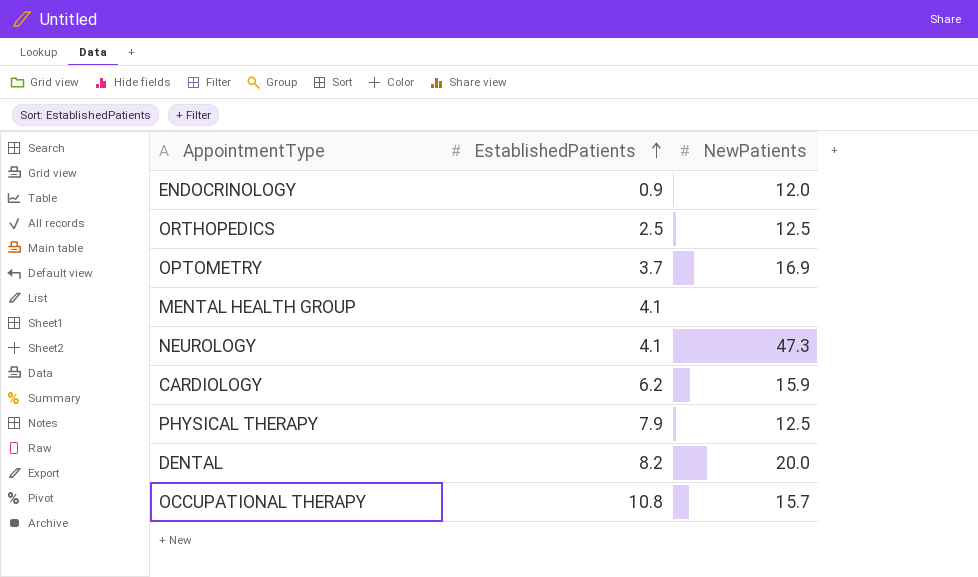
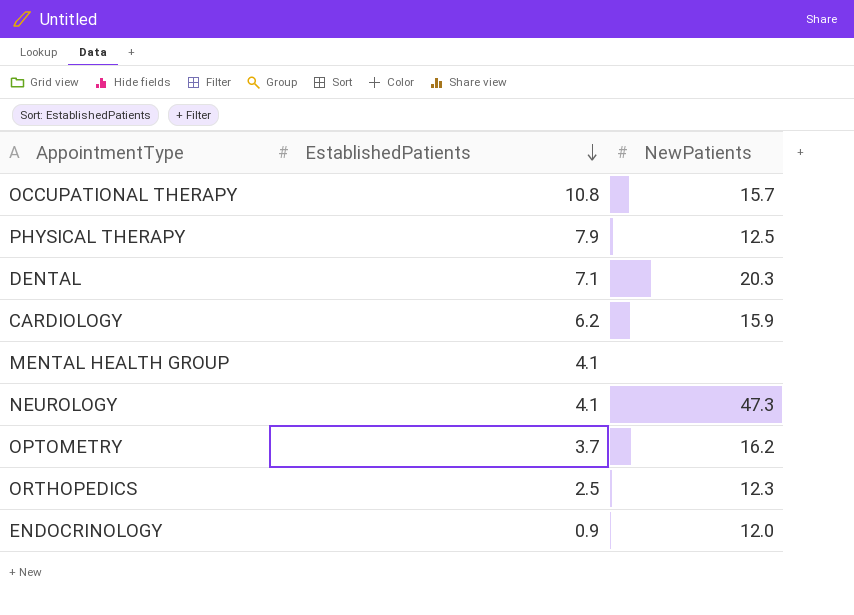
row order: EstablishedPatients ascending -> EstablishedPatients descending
DENTAL | EstablishedPatients: 8.2 -> 7.1
DENTAL | NewPatients: 20.0 -> 20.3
OPTOMETRY | NewPatients: 16.9 -> 16.2
ORTHOPEDICS | NewPatients: 12.5 -> 12.3

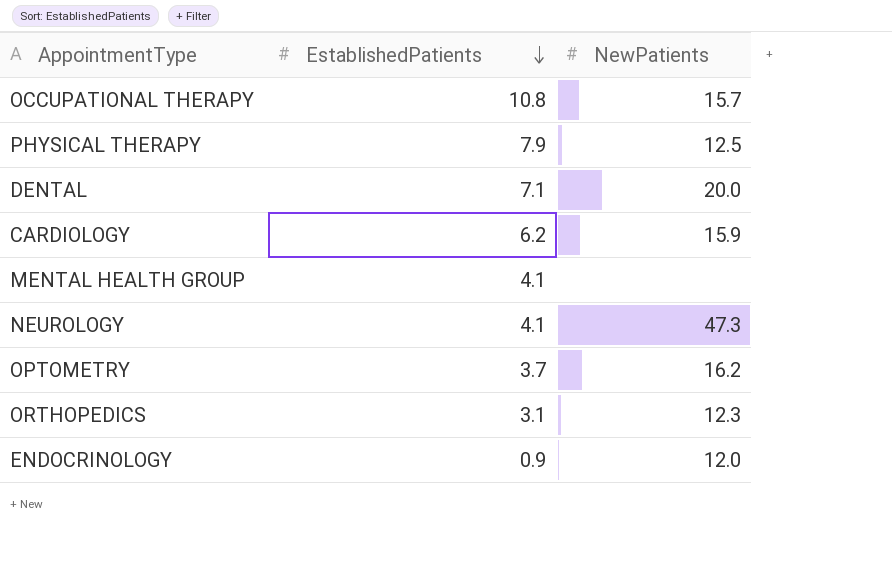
DENTAL | NewPatients: 20.3 -> 20.0
ORTHOPEDICS | EstablishedPatients: 2.5 -> 3.1

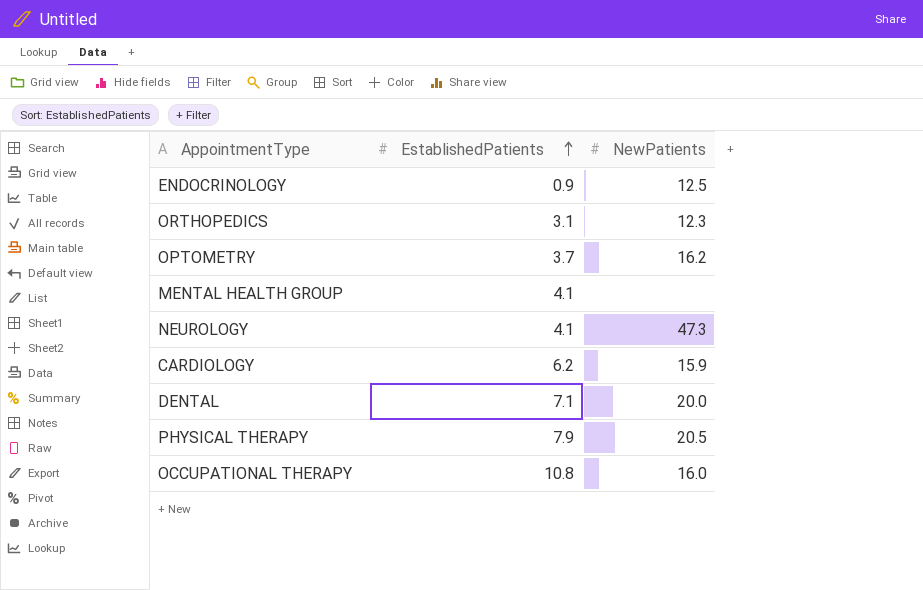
row order: EstablishedPatients descending -> EstablishedPatients ascending
ENDOCRINOLOGY | NewPatients: 12.0 -> 12.5
PHYSICAL THERAPY | NewPatients: 12.5 -> 20.5
OCCUPATIONAL THERAPY | NewPatients: 15.7 -> 16.0

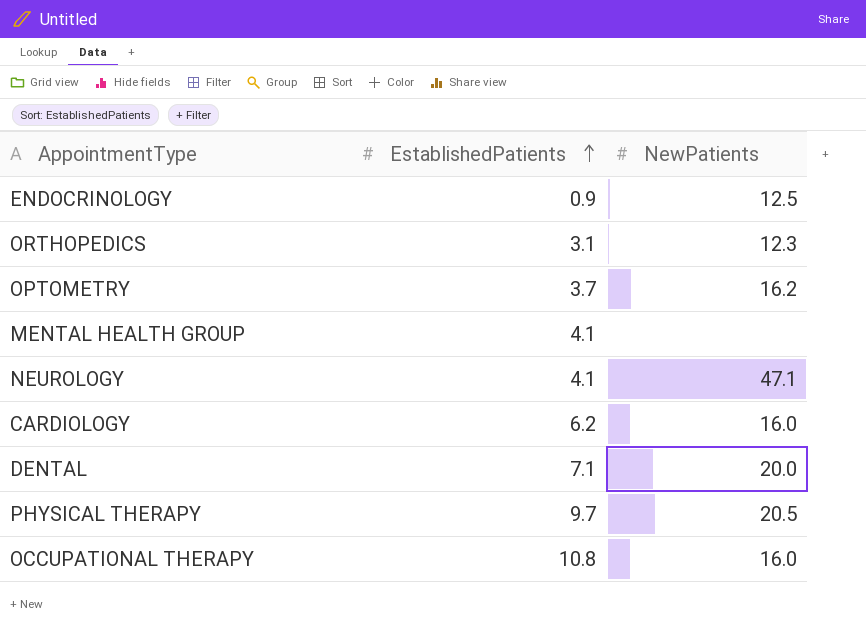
NEUROLOGY | NewPatients: 47.3 -> 47.1
CARDIOLOGY | NewPatients: 15.9 -> 16.0
PHYSICAL THERAPY | EstablishedPatients: 7.9 -> 9.7

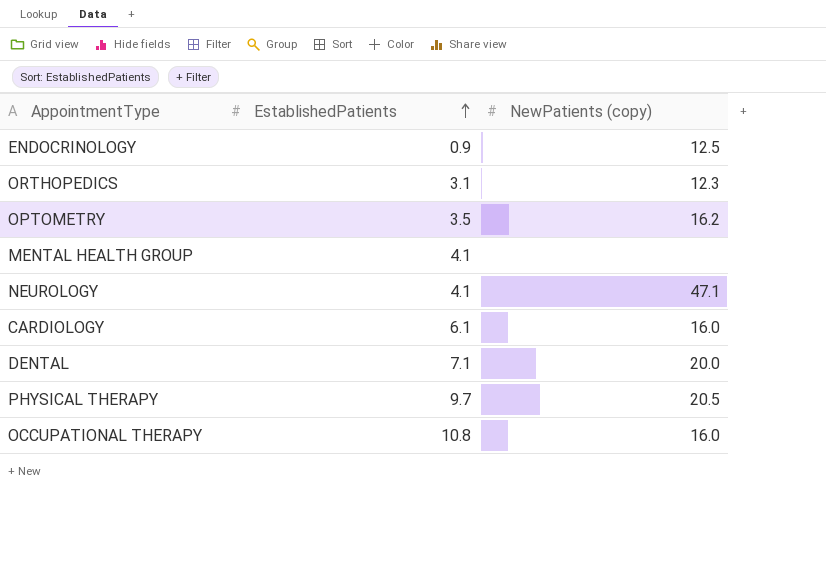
column name: NewPatients -> NewPatients (copy)
OPTOMETRY | EstablishedPatients: 3.7 -> 3.5
CARDIOLOGY | EstablishedPatients: 6.2 -> 6.1

